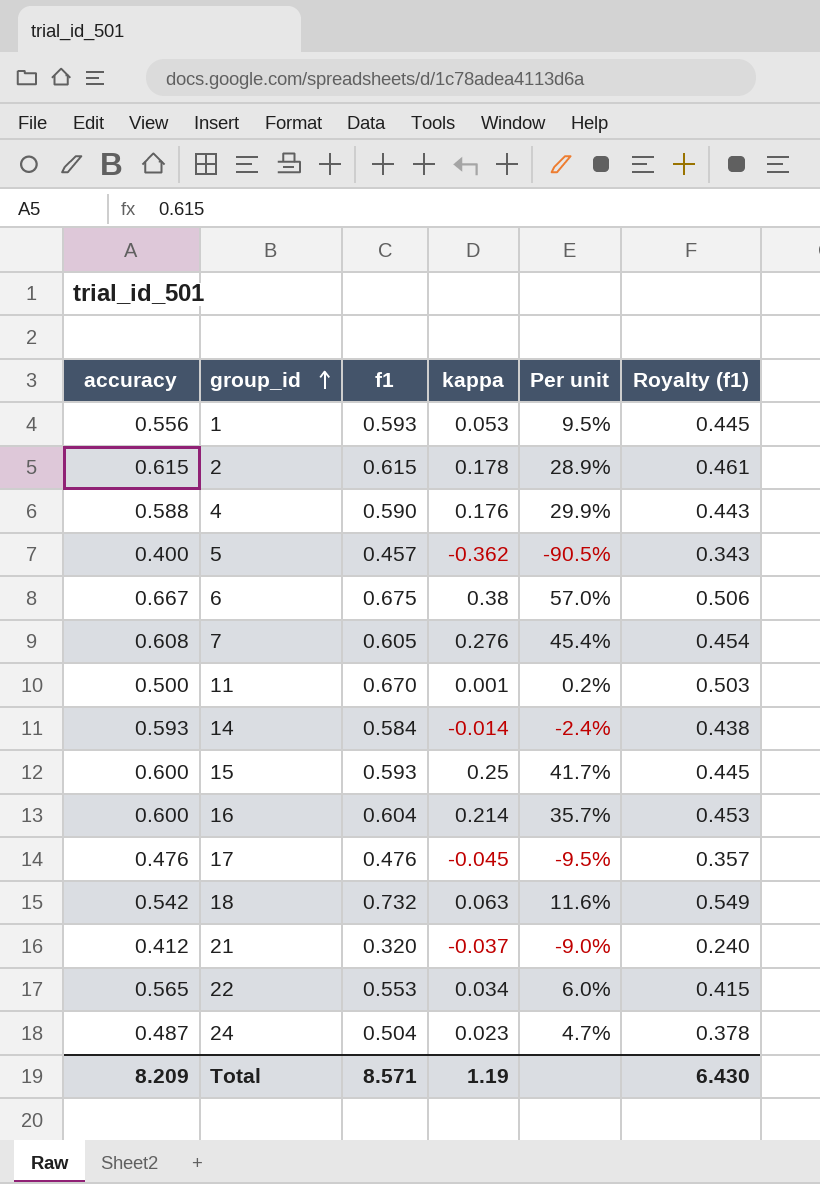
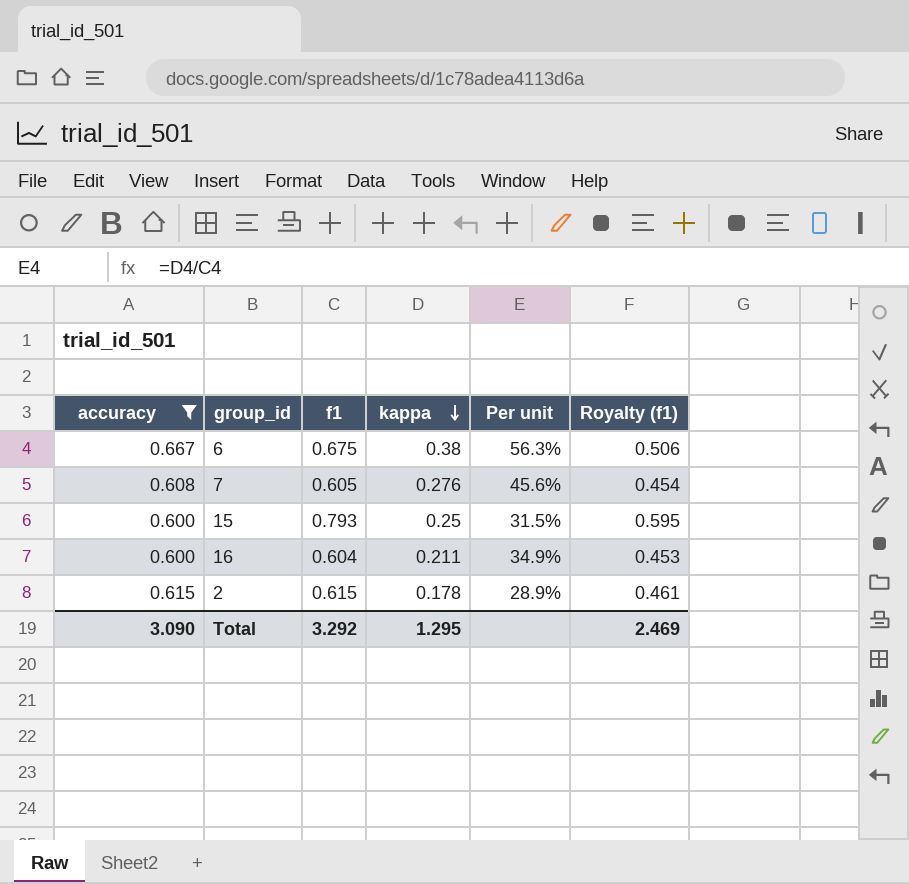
filter: none -> accuracy >= 0.600
row order: group_id ascending -> kappa descending
column Per unit | formula: [kappa] / [accuracy] -> [kappa] / [f1]
15 | f1: 0.593 -> 0.793
15 | Royalty (f1): 0.445 -> 0.595
16 | kappa: 0.214 -> 0.211
Total | accuracy: 8.209 -> 3.090
Total | f1: 8.571 -> 3.292
Total | kappa: 1.19 -> 1.295
Total | Royalty (f1): 6.430 -> 2.469

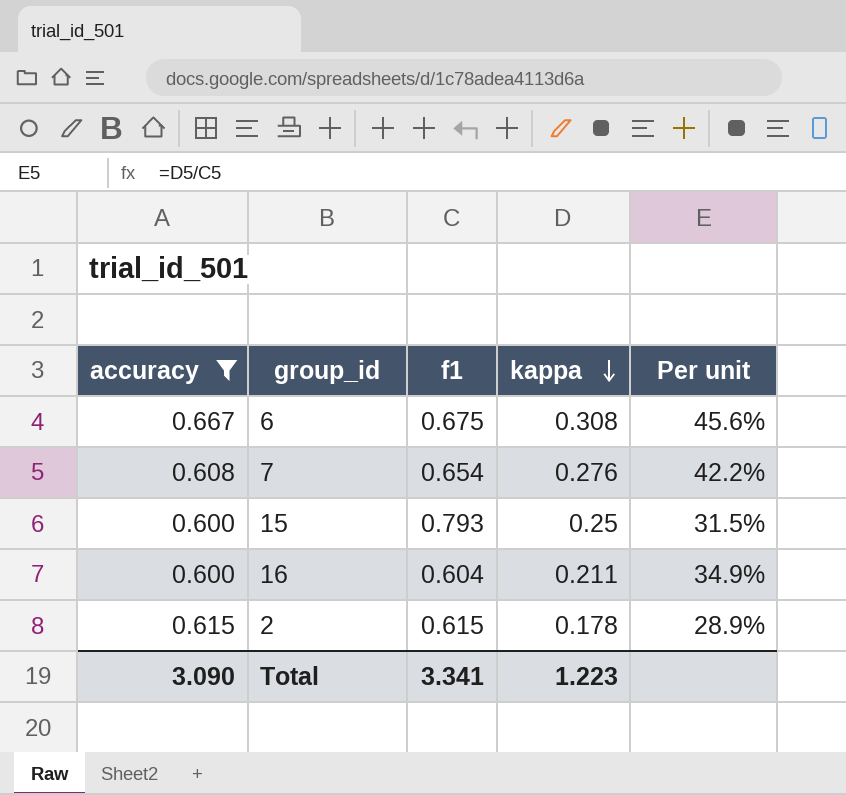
column Royalty (f1) | formula: [f1] * 0.75 -> none
6 | kappa: 0.38 -> 0.308
6 | Per unit: 56.3% -> 45.6%
7 | f1: 0.605 -> 0.654
7 | Per unit: 45.6% -> 42.2%
Total | f1: 3.292 -> 3.341
Total | kappa: 1.295 -> 1.223

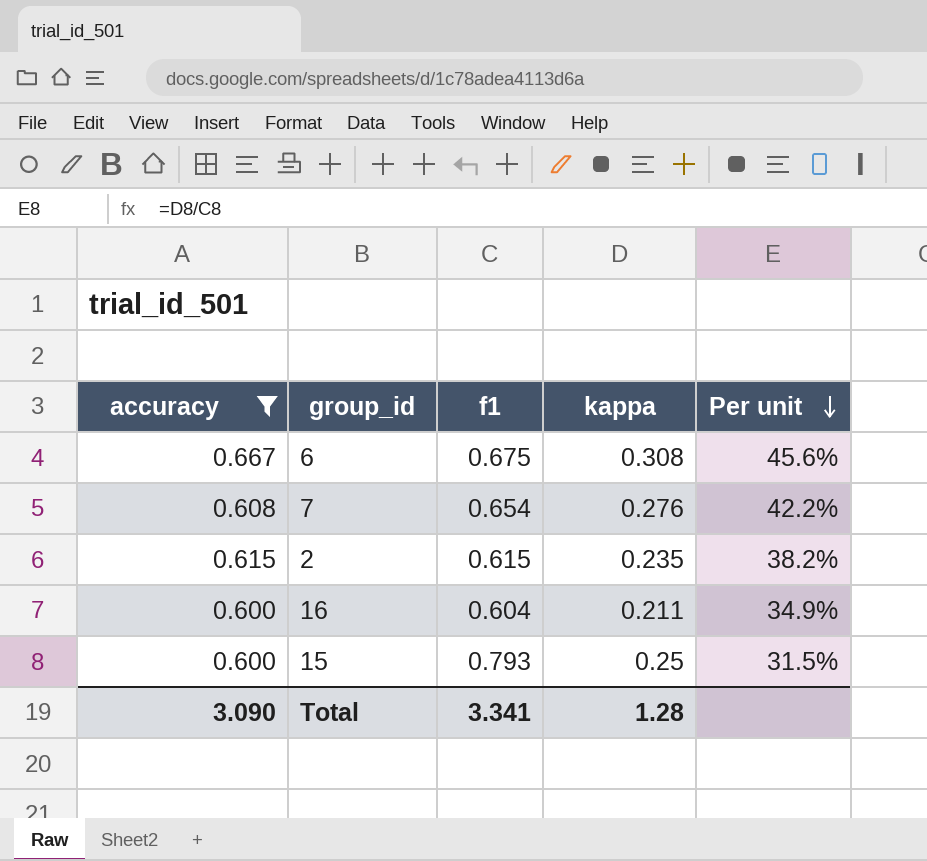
row order: kappa descending -> Per unit descending
2 | kappa: 0.178 -> 0.235
2 | Per unit: 28.9% -> 38.2%
Total | kappa: 1.223 -> 1.28

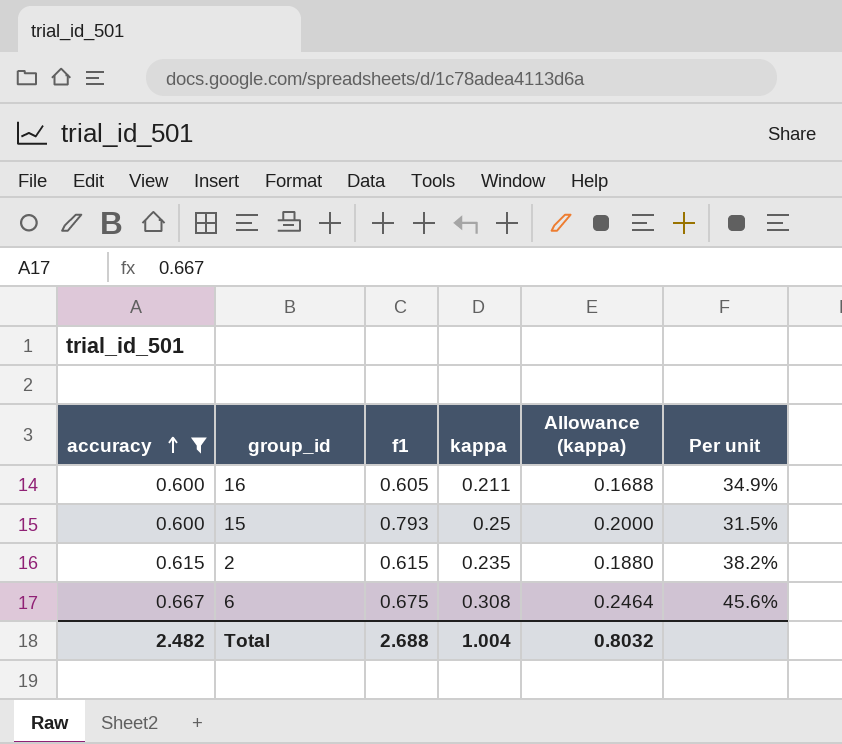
row order: Per unit descending -> accuracy ascending
column Allowance (kappa) | formula: none -> [kappa] * 0.8
row 7: 0.608 | 0.654 | 0.276 | 42.2% -> none
16 | f1: 0.604 -> 0.605
Total | accuracy: 3.090 -> 2.482
Total | f1: 3.341 -> 2.688
Total | kappa: 1.28 -> 1.004

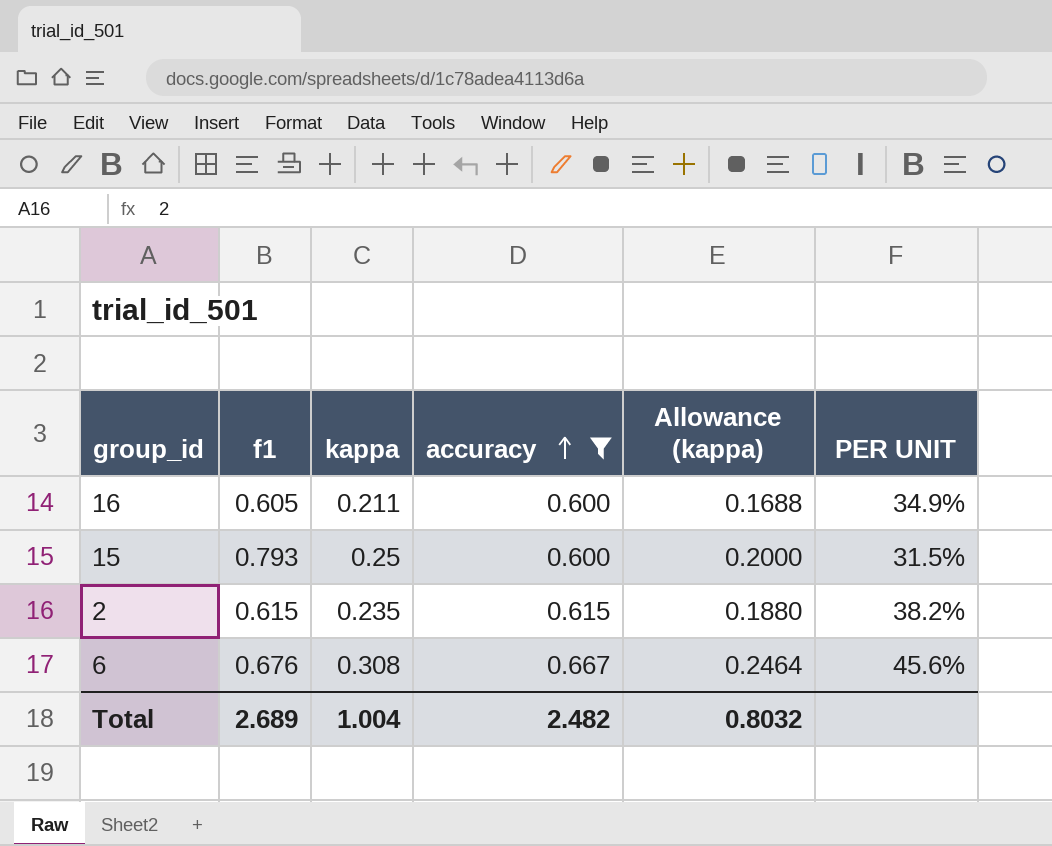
column accuracy | position: 1 -> 4
column name: Per unit -> PER UNIT
6 | f1: 0.675 -> 0.676
Total | f1: 2.688 -> 2.689

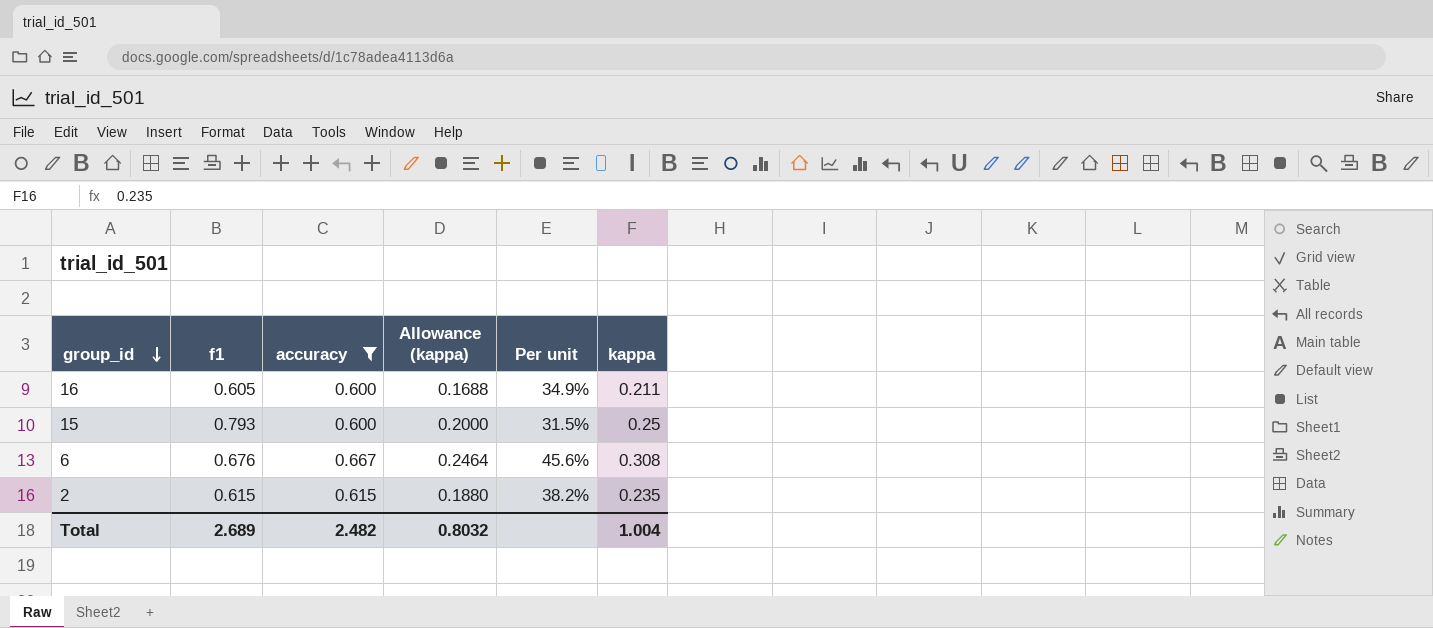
row order: accuracy ascending -> group_id descending
column name: PER UNIT -> Per unit
column kappa | position: 3 -> 6

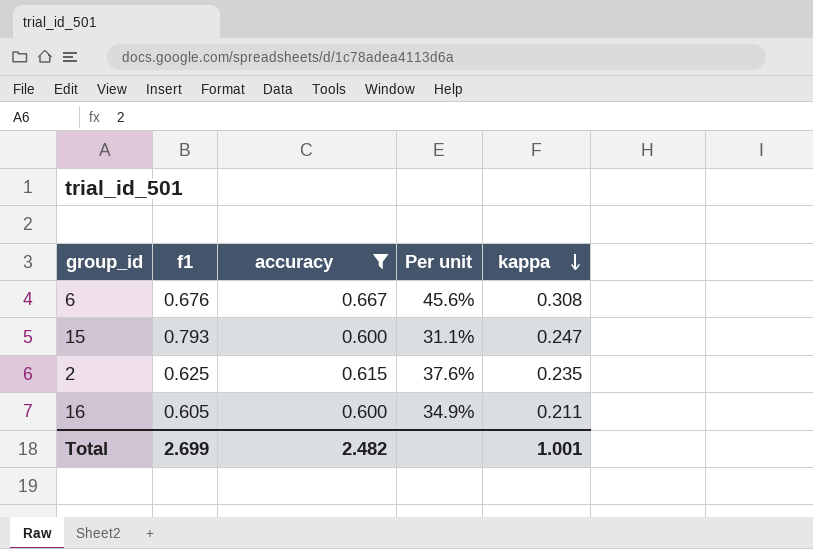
row order: group_id descending -> kappa descending
column Allowance (kappa) | formula: [kappa] * 0.8 -> none
15 | Per unit: 31.5% -> 31.1%
15 | kappa: 0.25 -> 0.247
2 | f1: 0.615 -> 0.625
2 | Per unit: 38.2% -> 37.6%
Total | f1: 2.689 -> 2.699
Total | kappa: 1.004 -> 1.001

